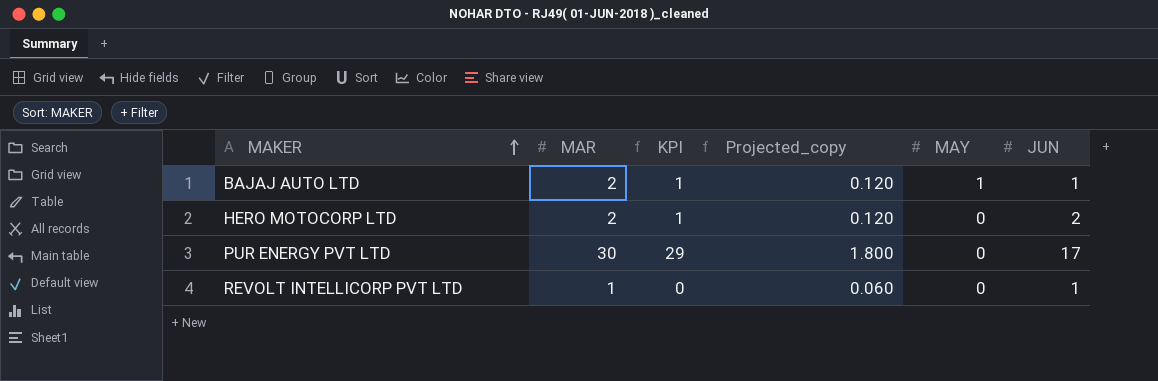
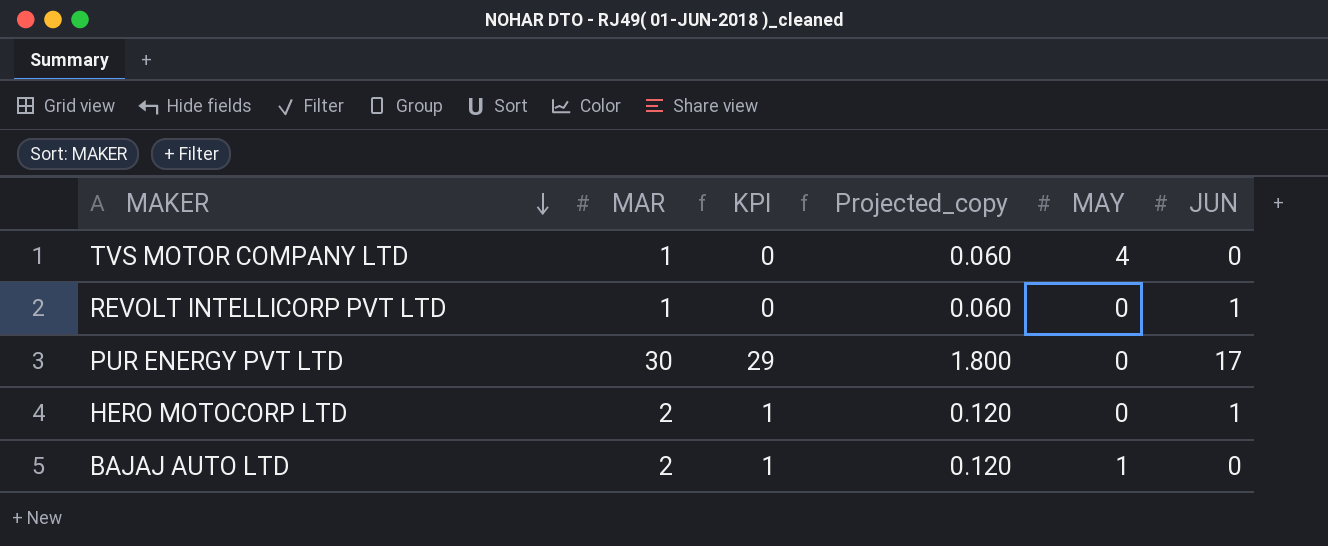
row order: MAKER ascending -> MAKER descending
row TVS MOTOR COMPANY LTD: none -> 1 | 0 | 0.060 | 4 | 0
HERO MOTOCORP LTD | JUN: 2 -> 1
BAJAJ AUTO LTD | JUN: 1 -> 0

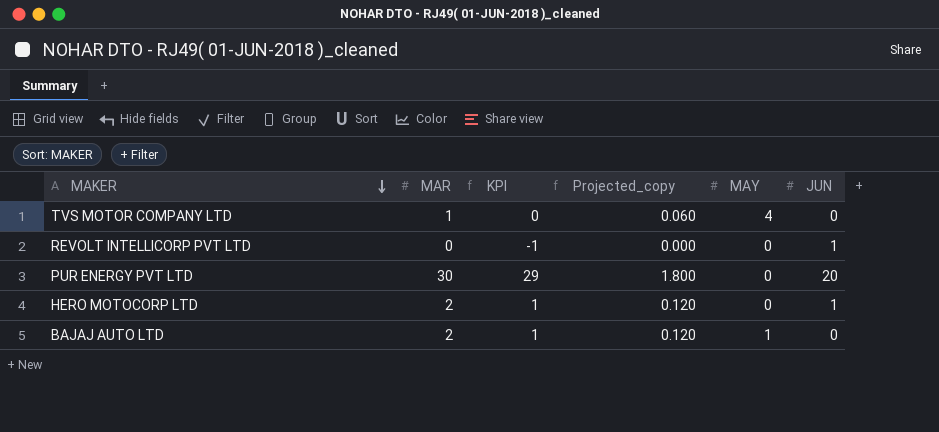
REVOLT INTELLICORP PVT LTD | MAR: 1 -> 0
REVOLT INTELLICORP PVT LTD | KPI: 0 -> -1
REVOLT INTELLICORP PVT LTD | Projected_copy: 0.060 -> 0.000
PUR ENERGY PVT LTD | JUN: 17 -> 20

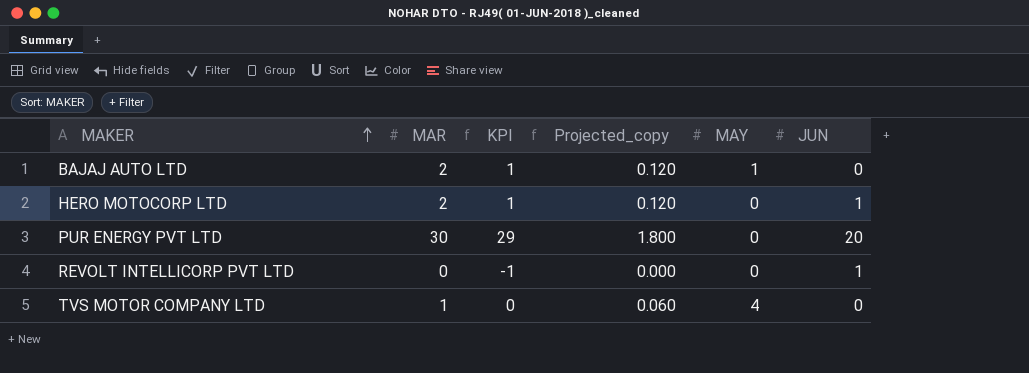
row order: MAKER descending -> MAKER ascending

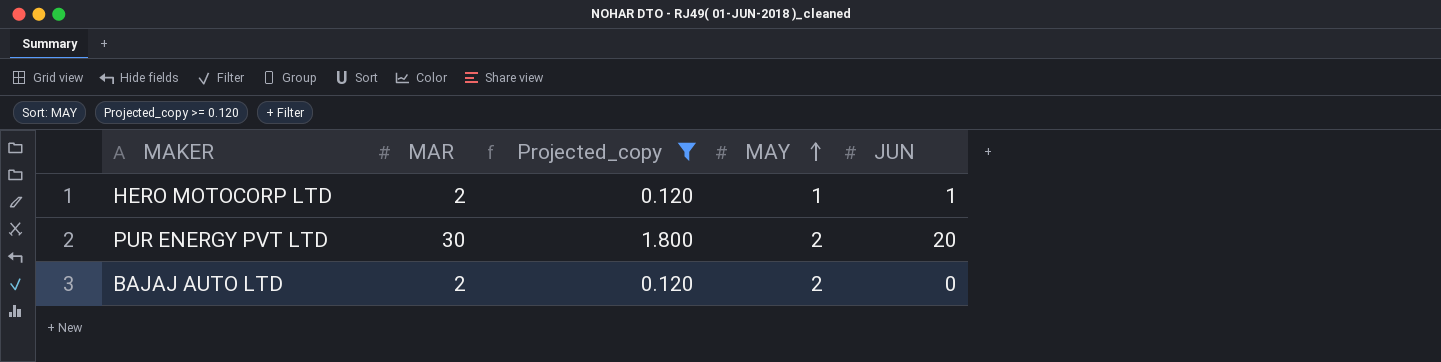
filter: none -> Projected_copy >= 0.120
row order: MAKER ascending -> MAY ascending
column KPI | formula: [MAR] - 1 -> none
HERO MOTOCORP LTD | MAY: 0 -> 1
PUR ENERGY PVT LTD | MAY: 0 -> 2
BAJAJ AUTO LTD | MAY: 1 -> 2

